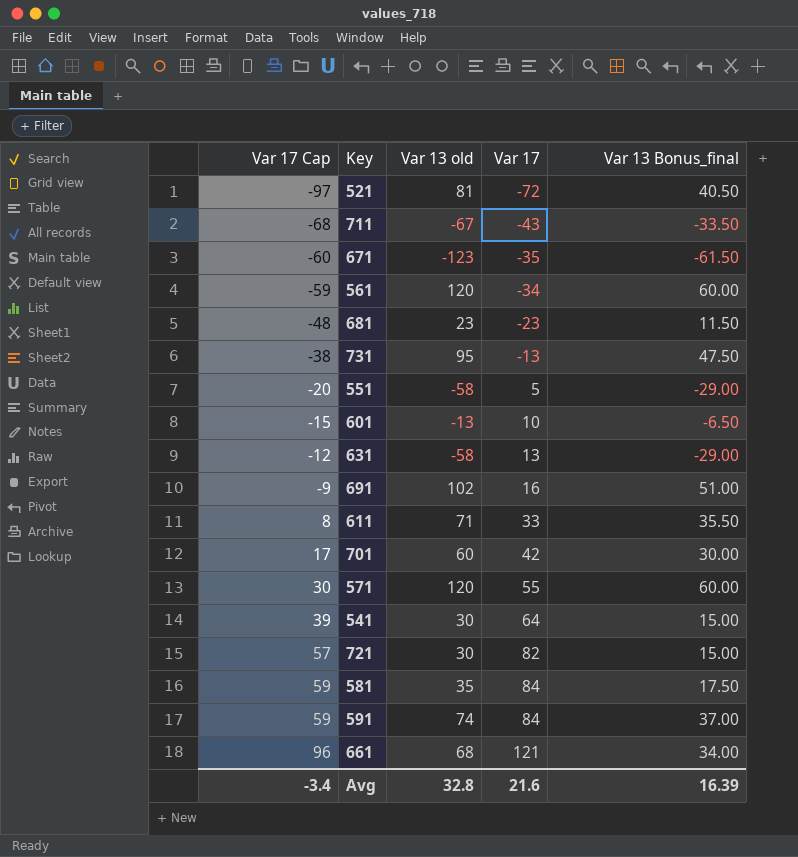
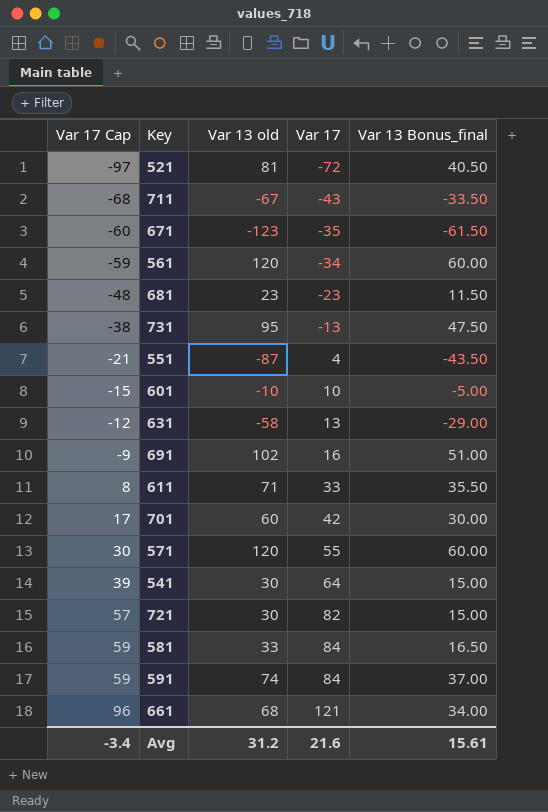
551 | Var 17 Cap: -20 -> -21
551 | Var 13 old: -58 -> -87
551 | Var 17: 5 -> 4
551 | Var 13 Bonus_final: -29.00 -> -43.50
601 | Var 13 old: -13 -> -10
601 | Var 13 Bonus_final: -6.50 -> -5.00
581 | Var 13 old: 35 -> 33
581 | Var 13 Bonus_final: 17.50 -> 16.50
Avg | Var 13 old: 32.8 -> 31.2
Avg | Var 13 Bonus_final: 16.39 -> 15.61

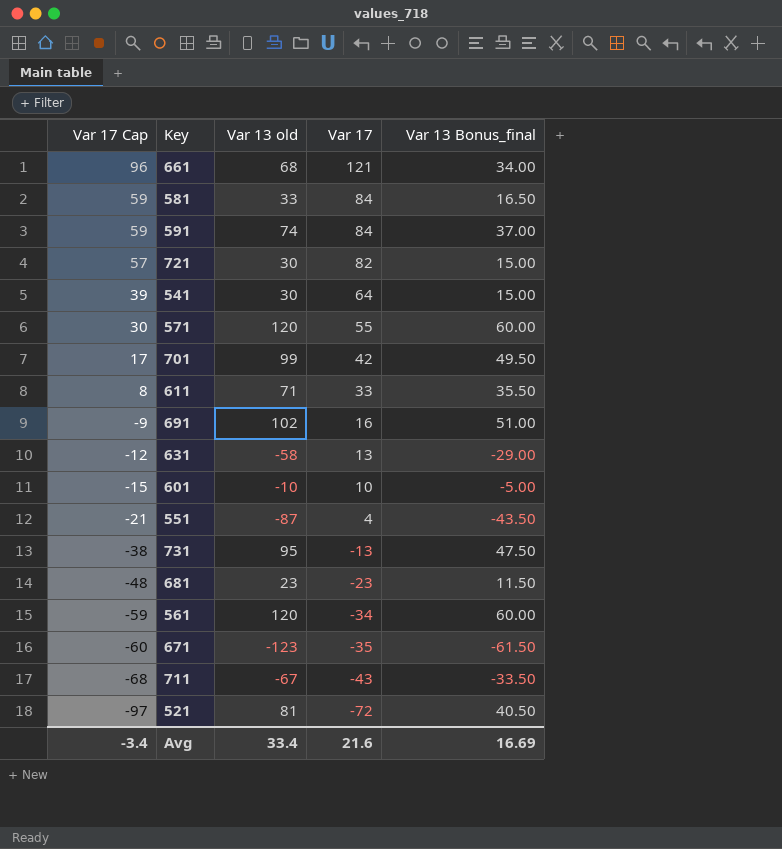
row order: Var 17 Cap ascending -> Var 17 Cap descending
701 | Var 13 old: 60 -> 99
701 | Var 13 Bonus_final: 30.00 -> 49.50
Avg | Var 13 old: 31.2 -> 33.4
Avg | Var 13 Bonus_final: 15.61 -> 16.69

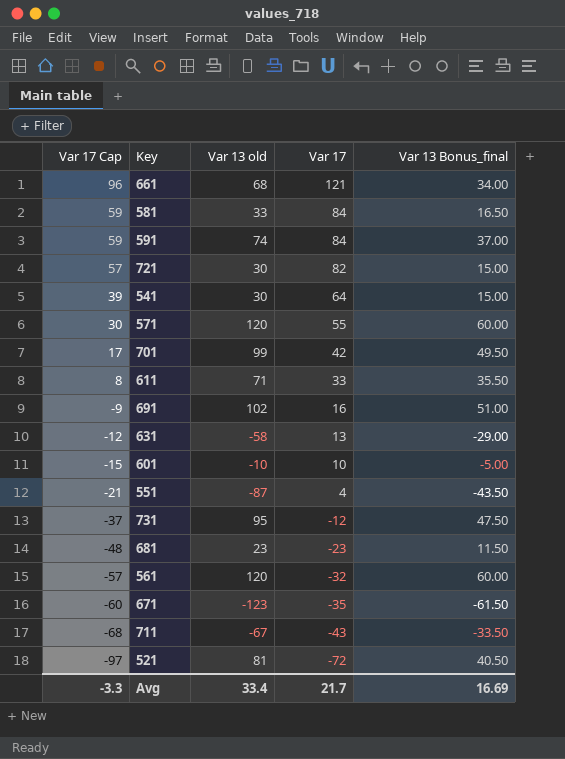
731 | Var 17 Cap: -38 -> -37
731 | Var 17: -13 -> -12
561 | Var 17 Cap: -59 -> -57
561 | Var 17: -34 -> -32
Avg | Var 17 Cap: -3.4 -> -3.3
Avg | Var 17: 21.6 -> 21.7

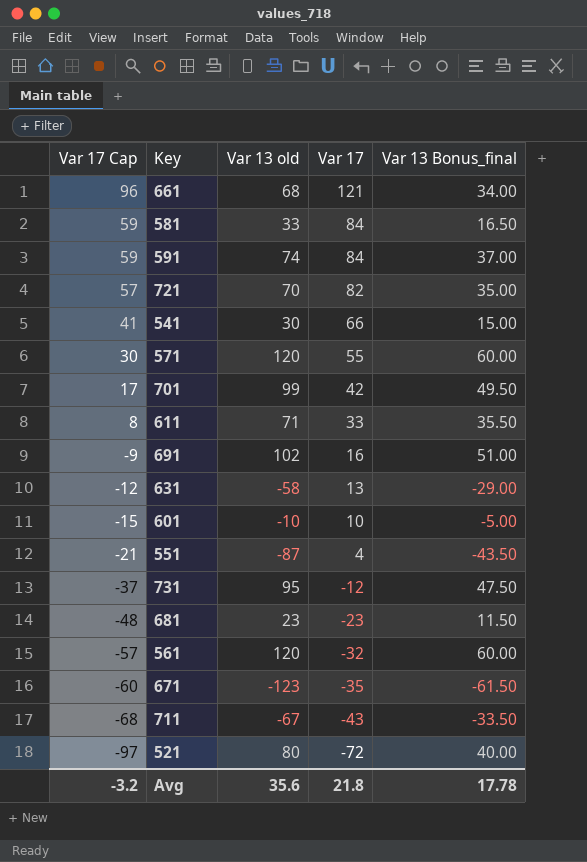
721 | Var 13 old: 30 -> 70
721 | Var 13 Bonus_final: 15.00 -> 35.00
541 | Var 17 Cap: 39 -> 41
541 | Var 17: 64 -> 66
521 | Var 13 old: 81 -> 80
521 | Var 13 Bonus_final: 40.50 -> 40.00
Avg | Var 17 Cap: -3.3 -> -3.2
Avg | Var 13 old: 33.4 -> 35.6
Avg | Var 17: 21.7 -> 21.8
Avg | Var 13 Bonus_final: 16.69 -> 17.78

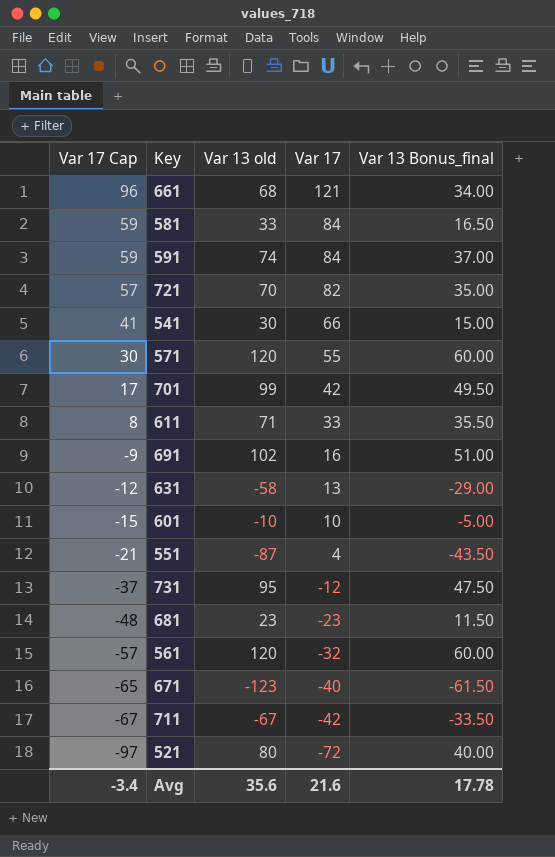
671 | Var 17 Cap: -60 -> -65
671 | Var 17: -35 -> -40
711 | Var 17 Cap: -68 -> -67
711 | Var 17: -43 -> -42
Avg | Var 17 Cap: -3.2 -> -3.4
Avg | Var 17: 21.8 -> 21.6

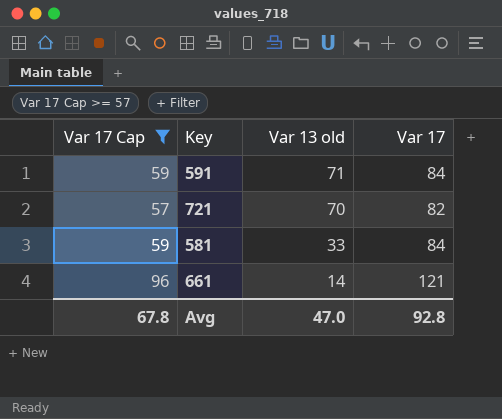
filter: none -> Var 17 Cap >= 57
row order: Var 17 Cap descending -> Var 13 old descending
column Var 13 Bonus_final | formula: [Var 13 old] * 0.5 -> none
591 | Var 13 old: 74 -> 71
661 | Var 13 old: 68 -> 14
Avg | Var 17 Cap: -3.4 -> 67.8
Avg | Var 13 old: 35.6 -> 47.0
Avg | Var 17: 21.6 -> 92.8

